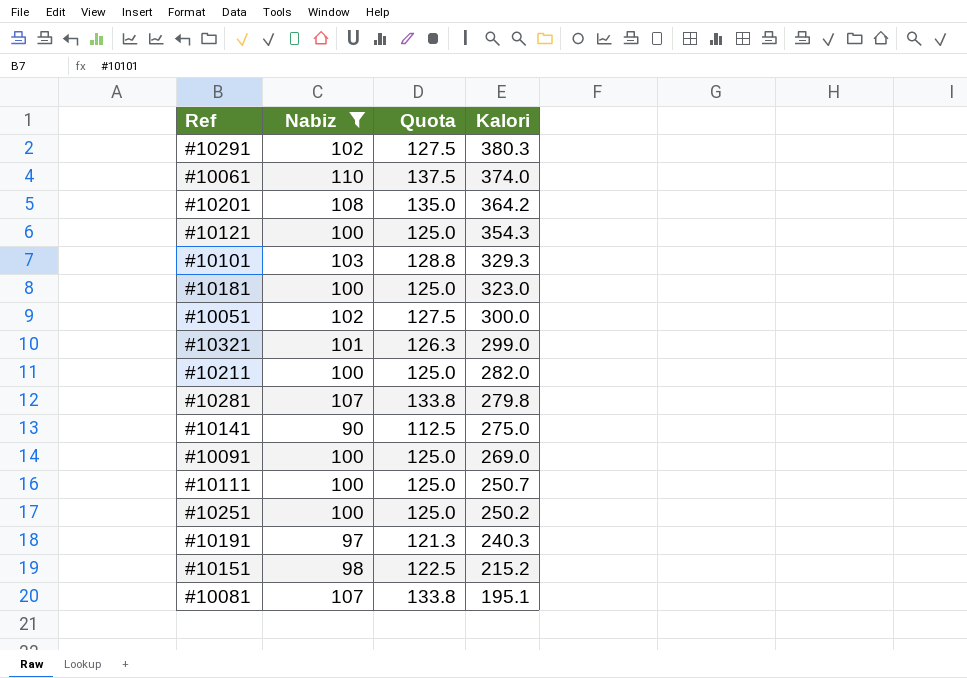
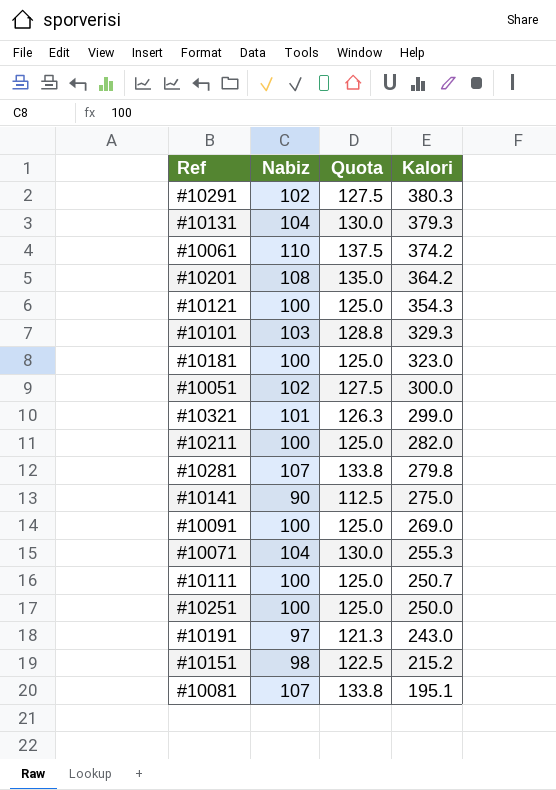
filter: Nabiz != 104 -> none
#10061 | Kalori: 374.0 -> 374.2
#10251 | Kalori: 250.2 -> 250.0
#10191 | Kalori: 240.3 -> 243.0

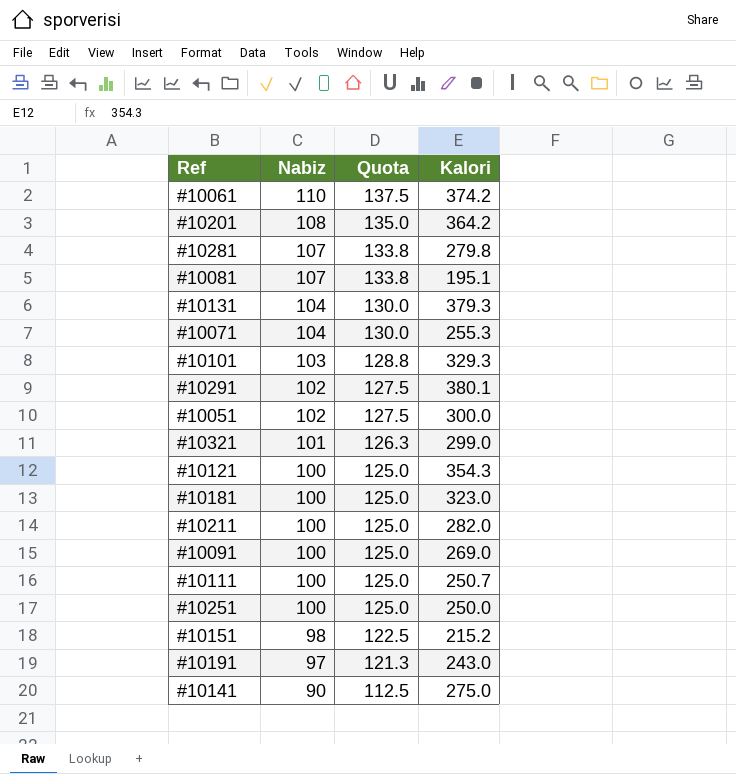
row order: Kalori descending -> Nabiz descending
#10291 | Kalori: 380.3 -> 380.1

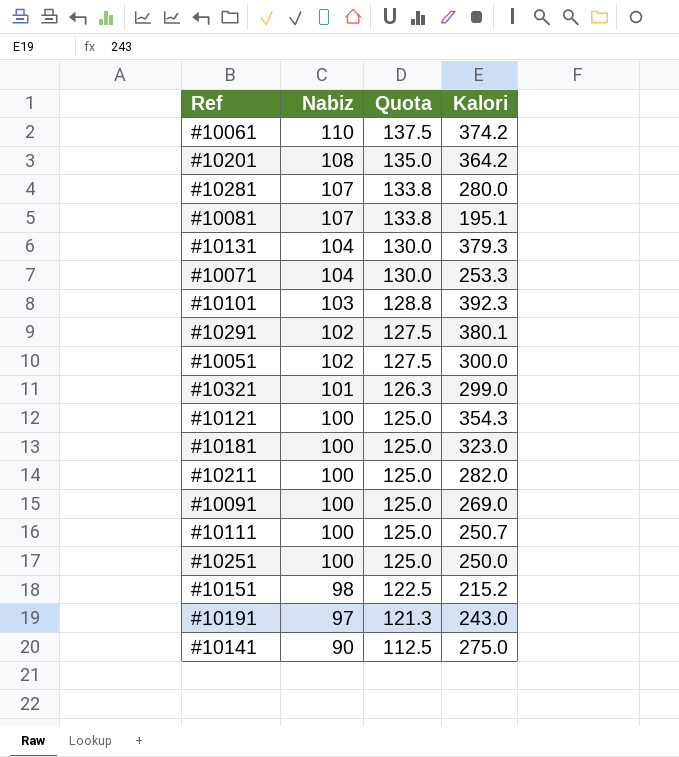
#10281 | Kalori: 279.8 -> 280.0
#10071 | Kalori: 255.3 -> 253.3
#10101 | Kalori: 329.3 -> 392.3

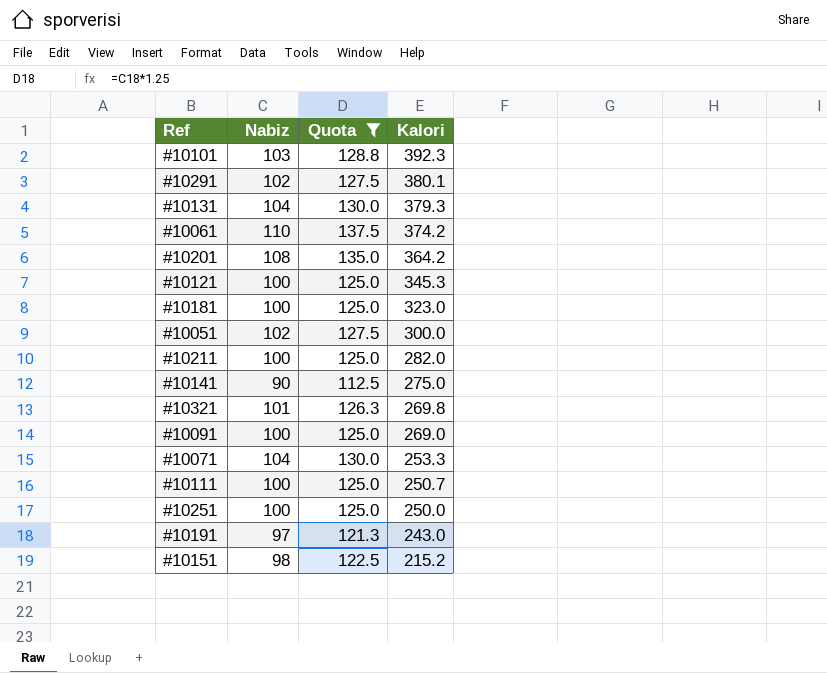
filter: none -> Quota != 133.8
row order: Nabiz descending -> Kalori descending
#10121 | Kalori: 354.3 -> 345.3
#10321 | Kalori: 299.0 -> 269.8

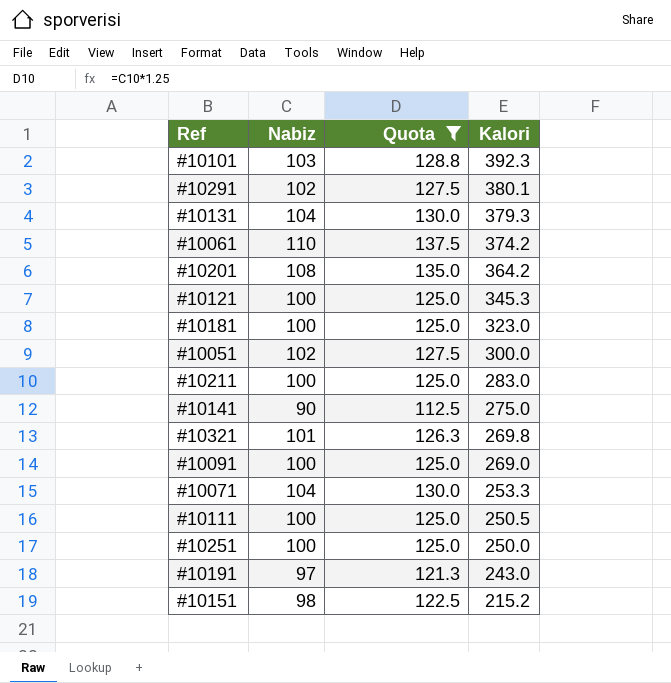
#10211 | Kalori: 282.0 -> 283.0
#10111 | Kalori: 250.7 -> 250.5

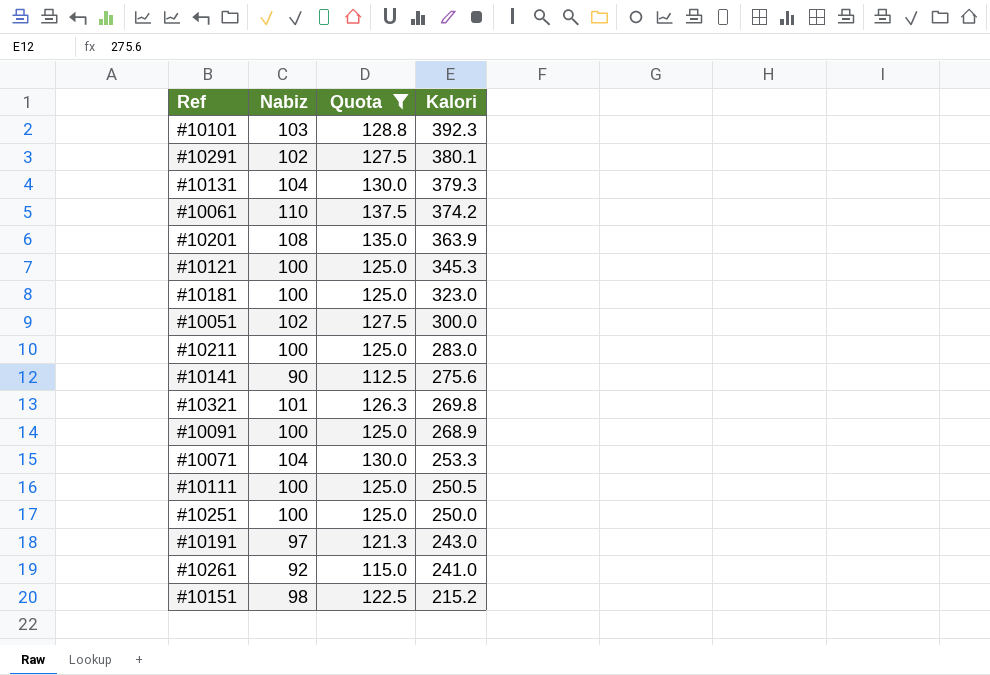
#10201 | Kalori: 364.2 -> 363.9
#10141 | Kalori: 275.0 -> 275.6
#10091 | Kalori: 269.0 -> 268.9
row #10261: none -> 92 | 115.0 | 241.0

